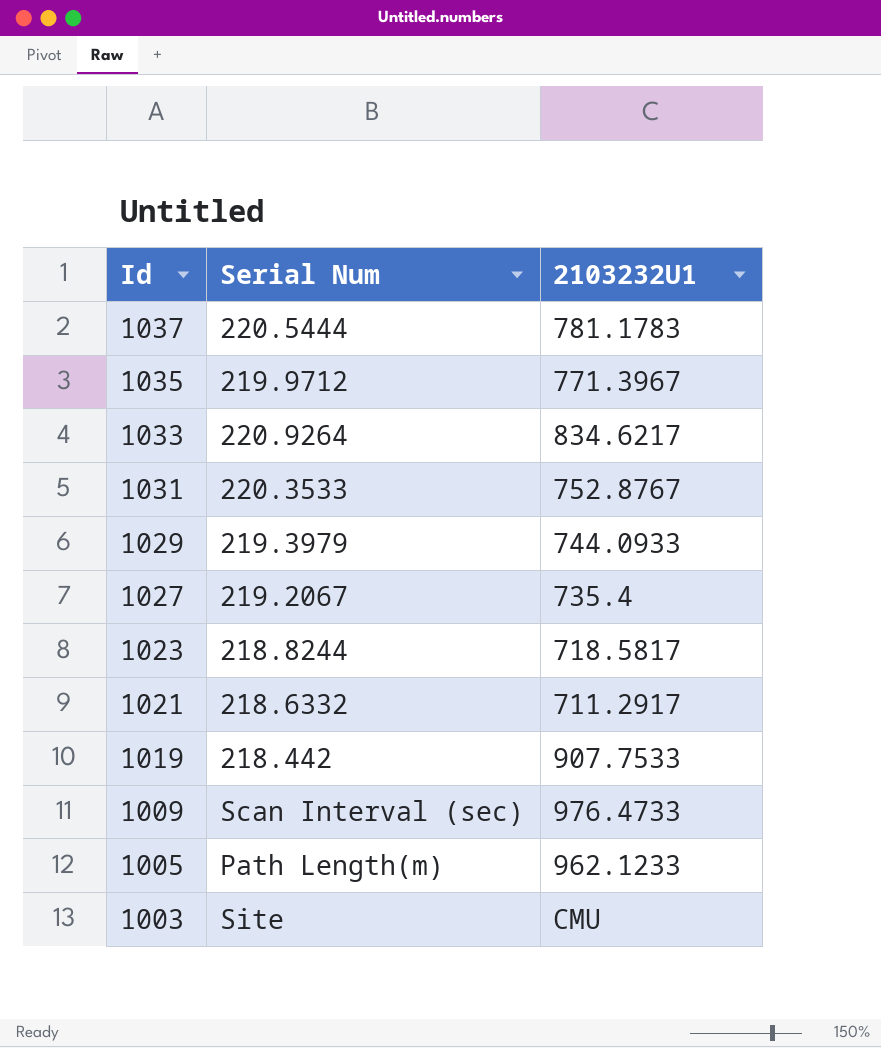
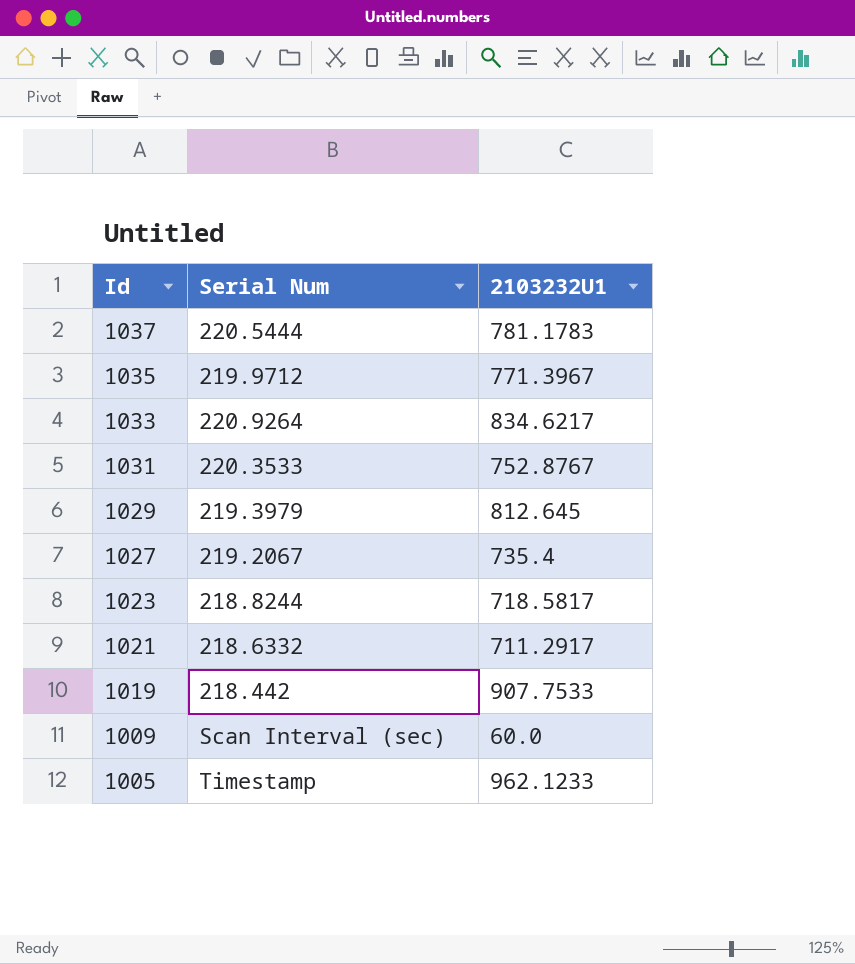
row 1003: Site | CMU -> none
1029 | 2103232U1: 744.0933 -> 812.645
1009 | 2103232U1: 976.4733 -> 60.0
1005 | Serial Num: Path Length(m) -> Timestamp

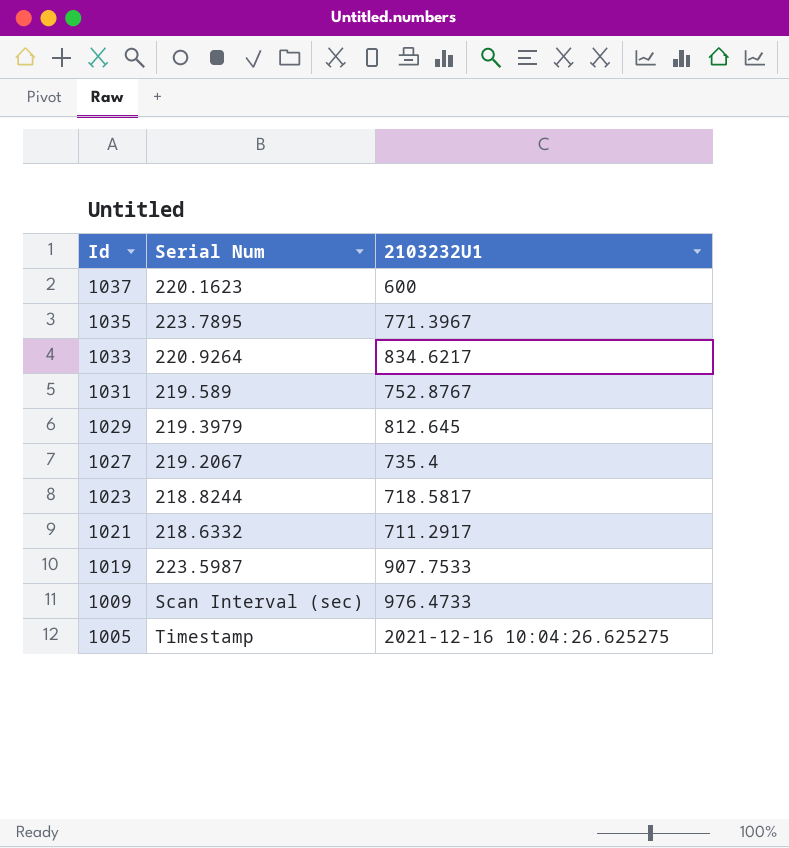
1037 | Serial Num: 220.5444 -> 220.1623
1037 | 2103232U1: 781.1783 -> 600
1035 | Serial Num: 219.9712 -> 223.7895
1031 | Serial Num: 220.3533 -> 219.589
1019 | Serial Num: 218.442 -> 223.5987
1009 | 2103232U1: 60.0 -> 976.4733
1005 | 2103232U1: 962.1233 -> 2021-12-16 10:04:26.625275

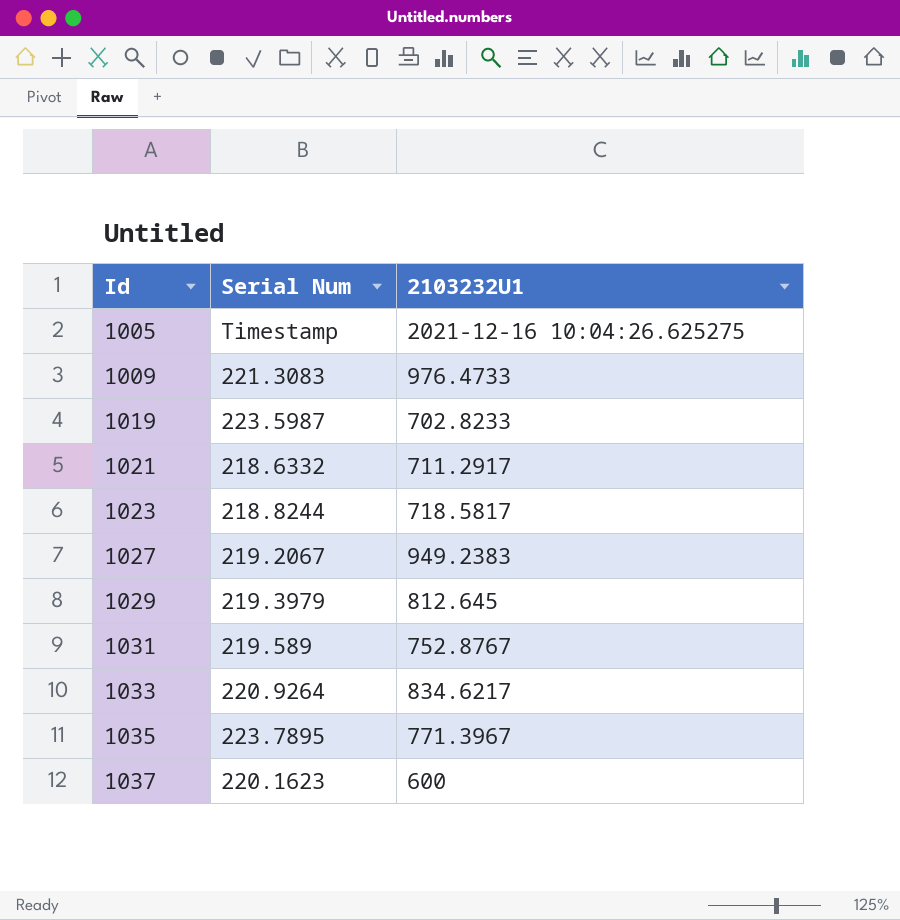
row order: Id descending -> Id ascending
1009 | Serial Num: Scan Interval (sec) -> 221.3083
1019 | 2103232U1: 907.7533 -> 702.8233
1027 | 2103232U1: 735.4 -> 949.2383

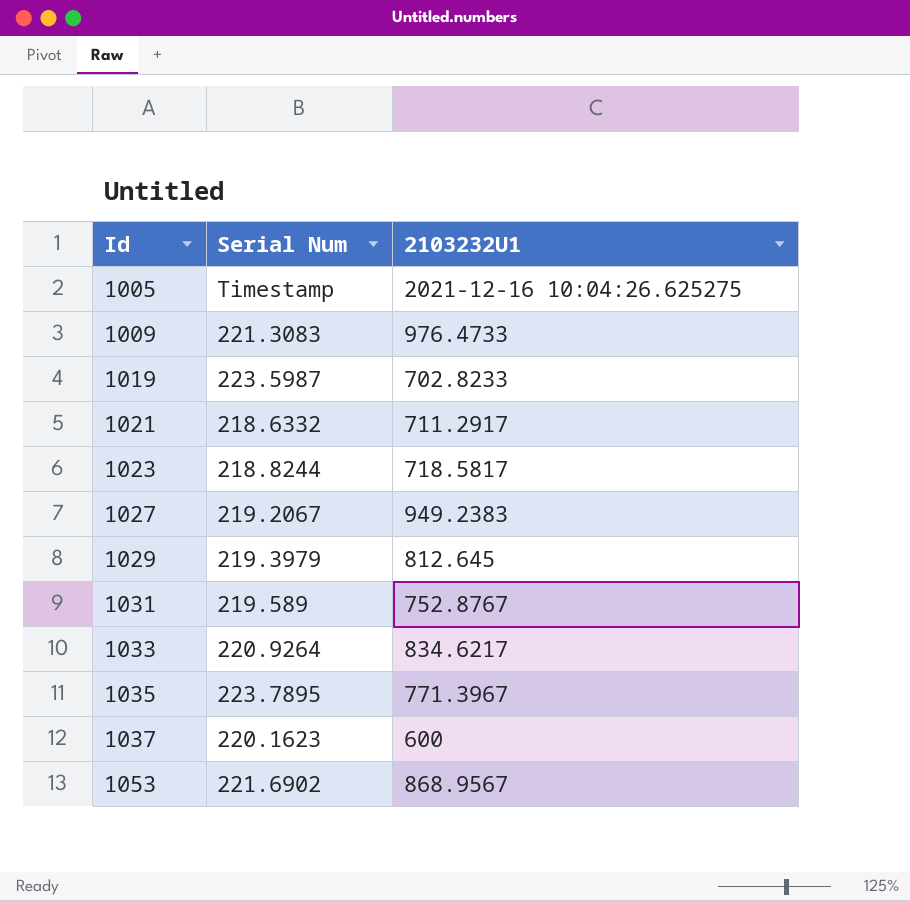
row 1053: none -> 221.6902 | 868.9567

